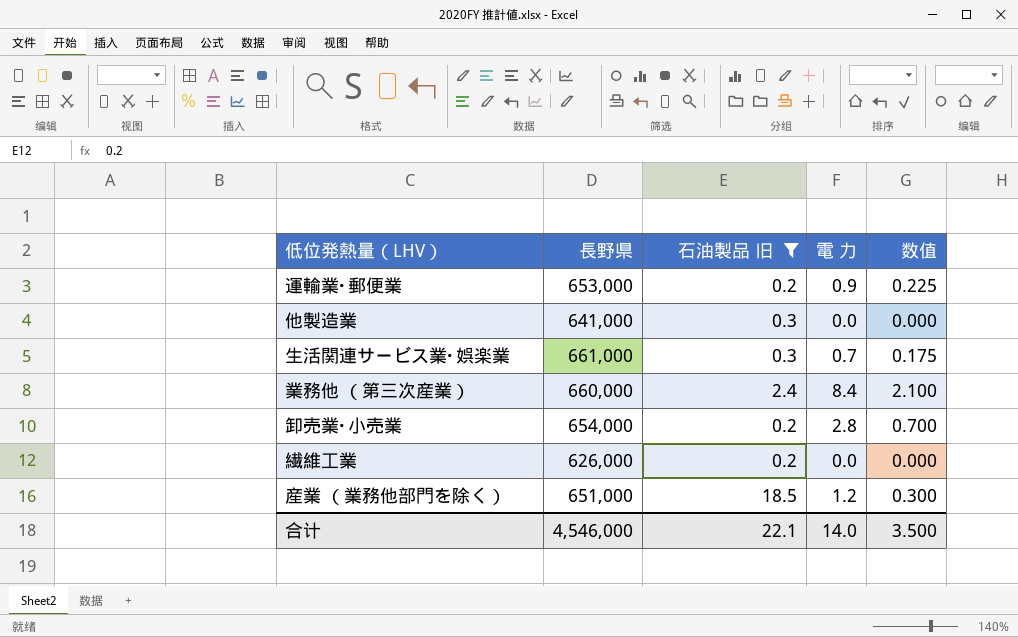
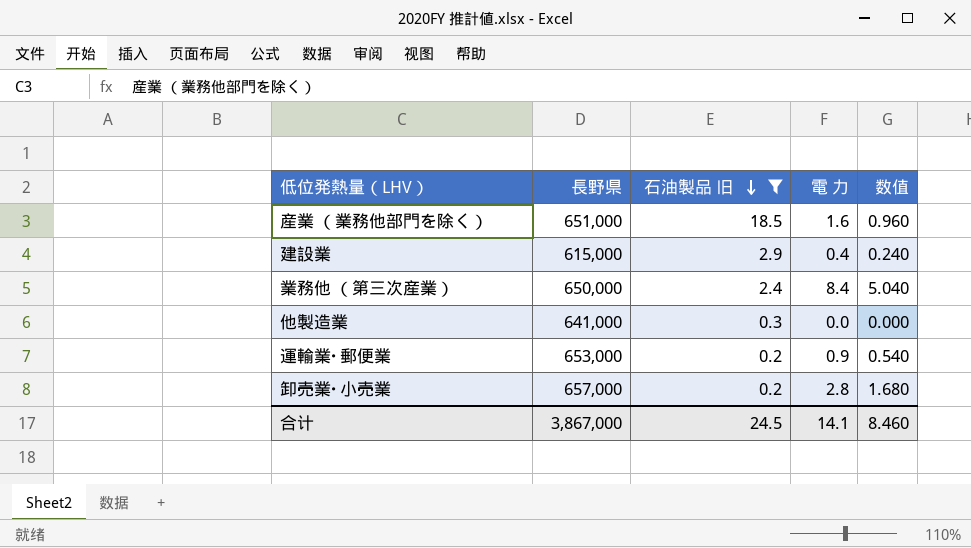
row order: none -> 石油製品 旧 descending
column 数值 | formula: [電 力] * 0.25 -> [電 力] * 0.6
row 生活関連サービス業･娯楽業: 661,000 | 0.3 | 0.7 | 0.175 -> none
row 繊維工業: 626,000 | 0.2 | 0.0 | 0.000 -> none
産業 （業務他部門を除く） | 電 力: 1.2 -> 1.6
row 建設業: none -> 615,000 | 2.9 | 0.4 | 0.240
業務他 （第三次産業） | 長野県: 660,000 -> 650,000
卸売業･小売業 | 長野県: 654,000 -> 657,000
合计 | 長野県: 4,546,000 -> 3,867,000
合计 | 石油製品 旧: 22.1 -> 24.5
合计 | 電 力: 14.0 -> 14.1
合计 | 数值: 3.500 -> 8.460

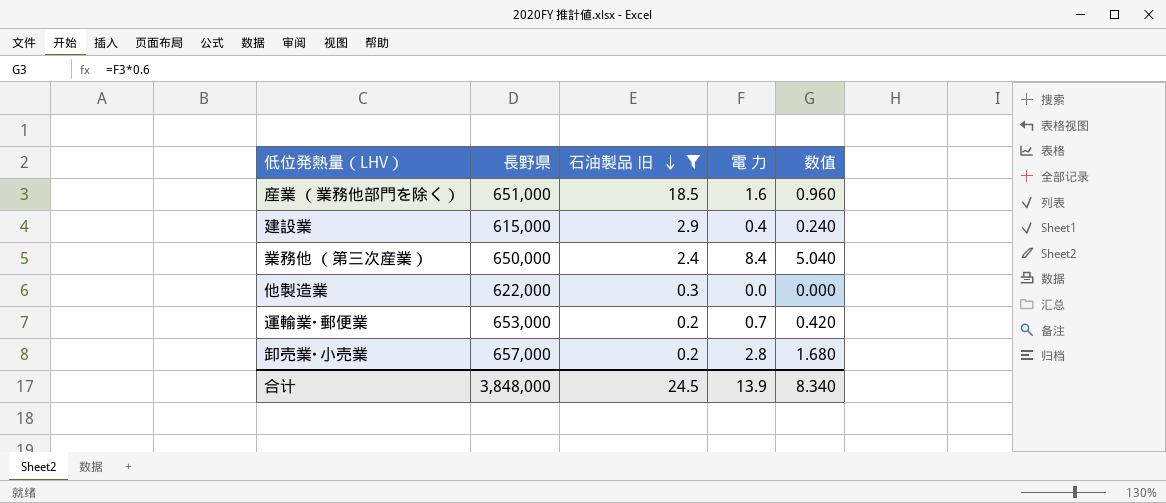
他製造業 | 長野県: 641,000 -> 622,000
運輸業･郵便業 | 電 力: 0.9 -> 0.7
運輸業･郵便業 | 数值: 0.540 -> 0.420
合计 | 長野県: 3,867,000 -> 3,848,000
合计 | 電 力: 14.1 -> 13.9
合计 | 数值: 8.460 -> 8.340

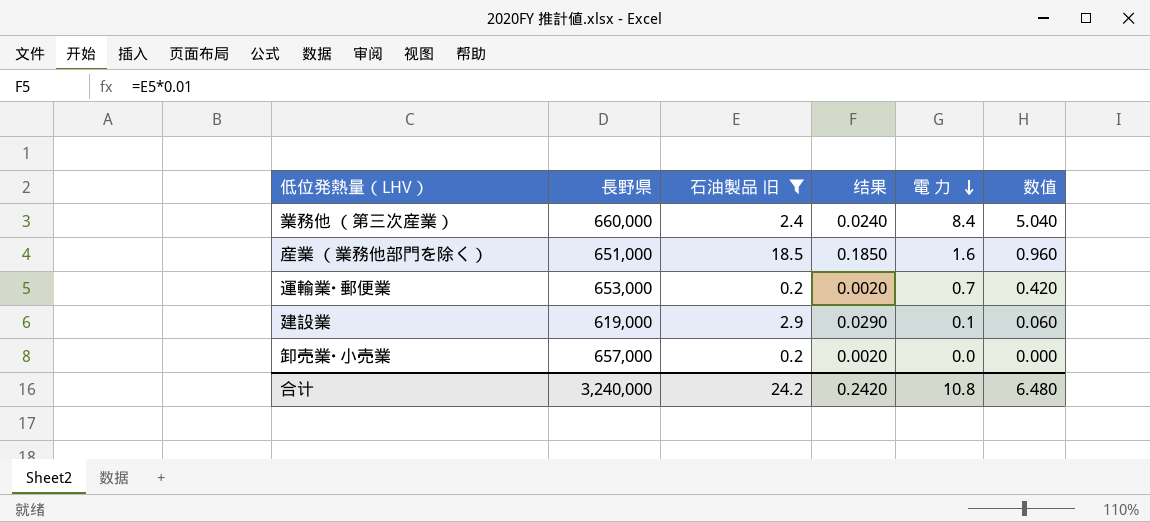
row order: 石油製品 旧 descending -> 電 力 descending
column 结果 | formula: none -> [石油製品 旧] * 0.01
row 他製造業: 622,000 | 0.3 | 0.0 | 0.000 -> none
業務他 （第三次産業） | 長野県: 650,000 -> 660,000
建設業 | 長野県: 615,000 -> 619,000
建設業 | 電 力: 0.4 -> 0.1
建設業 | 数值: 0.240 -> 0.060
卸売業･小売業 | 電 力: 2.8 -> 0.0
卸売業･小売業 | 数值: 1.680 -> 0.000
合计 | 長野県: 3,848,000 -> 3,240,000
合计 | 石油製品 旧: 24.5 -> 24.2
合计 | 電 力: 13.9 -> 10.8
合计 | 数值: 8.340 -> 6.480

